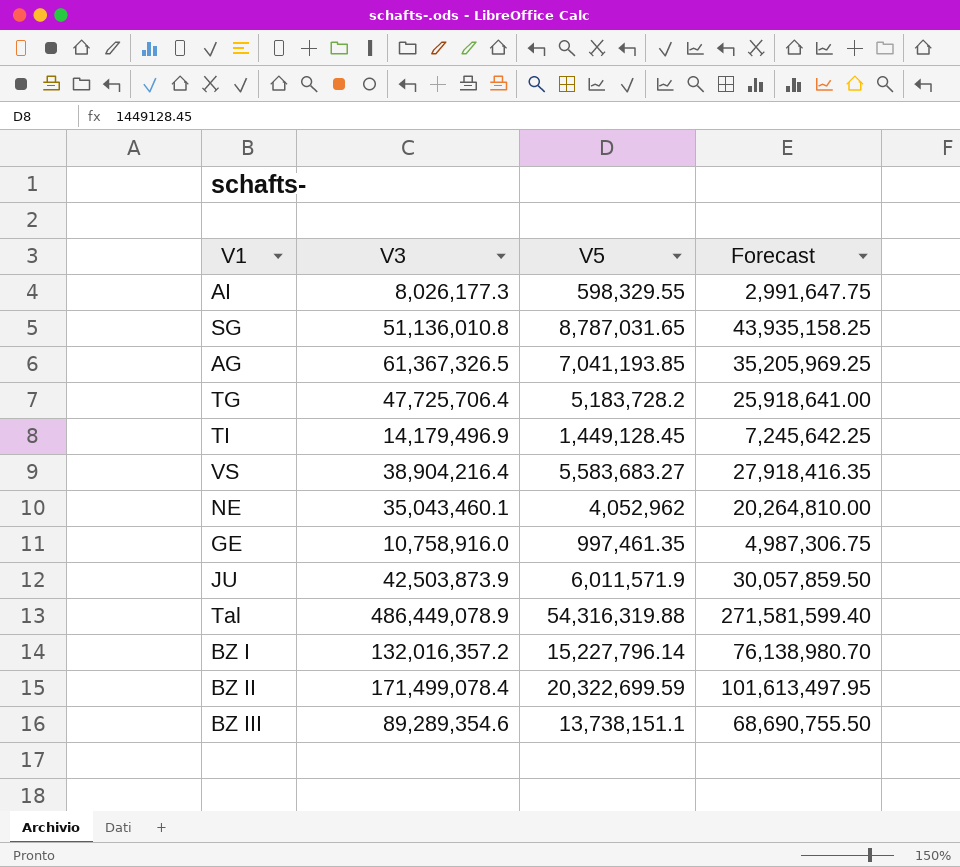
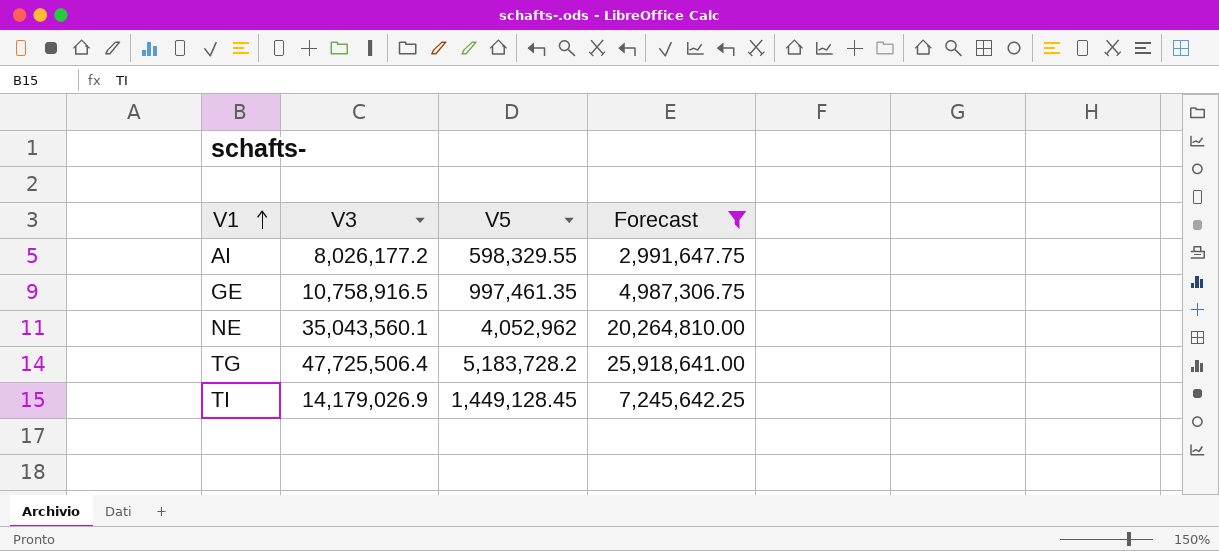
filter: none -> Forecast <= 25,918,641.00
row order: none -> V1 ascending
AI | V3: 8,026,177.3 -> 8,026,177.2
GE | V3: 10,758,916.0 -> 10,758,916.5
NE | V3: 35,043,460.1 -> 35,043,560.1
TG | V3: 47,725,706.4 -> 47,725,506.4
TI | V3: 14,179,496.9 -> 14,179,026.9

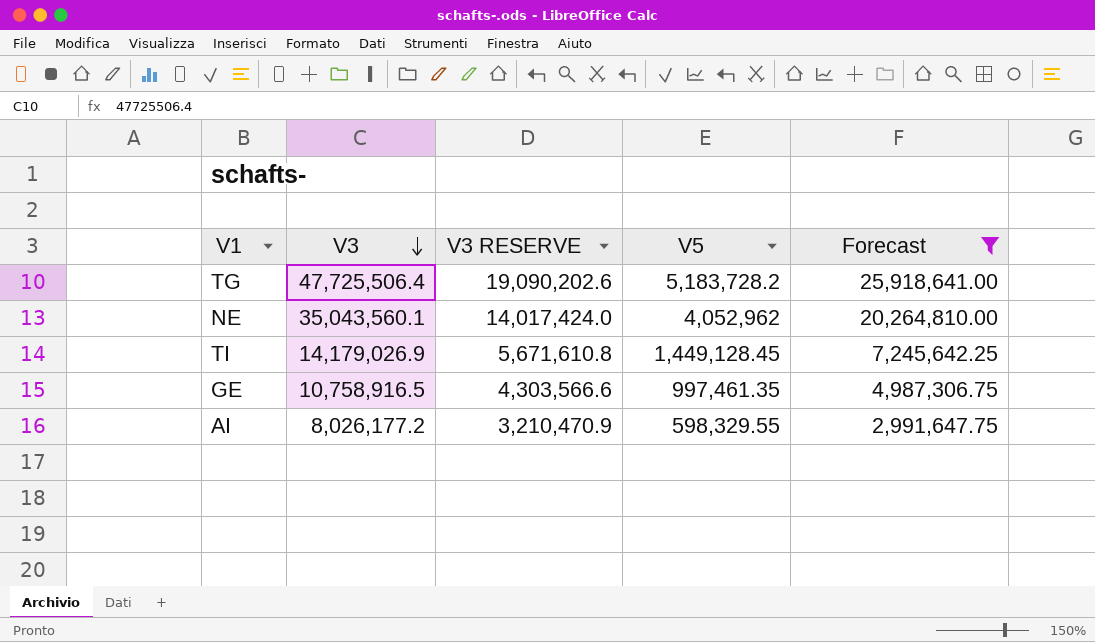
row order: V1 ascending -> V3 descending
column V3 RESERVE | formula: none -> [V3] * 0.4

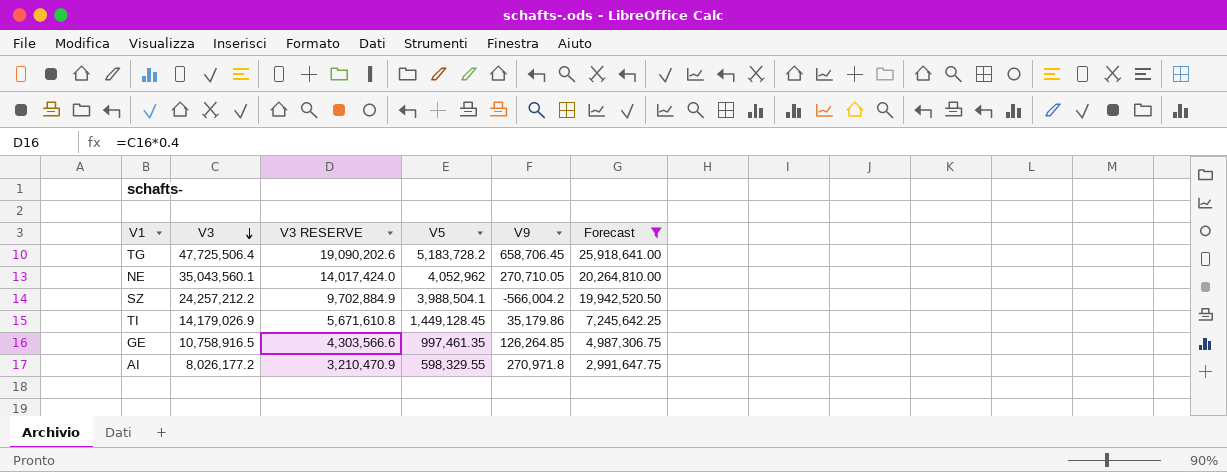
column V9 | position: none -> 5
row SZ: none -> 24,257,212.2 | 9,702,884.9 | 3,988,504.1 | -566,004.2 | 19,942,520.50

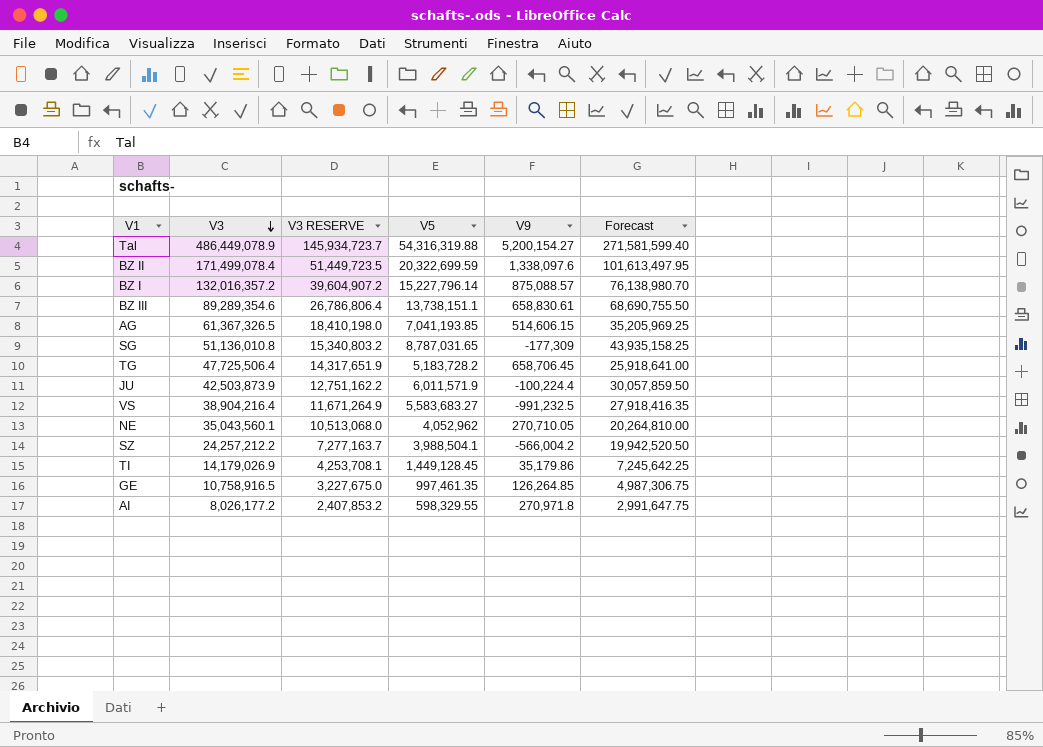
filter: Forecast <= 25,918,641.00 -> none
column V3 RESERVE | formula: [V3] * 0.4 -> [V3] * 0.3

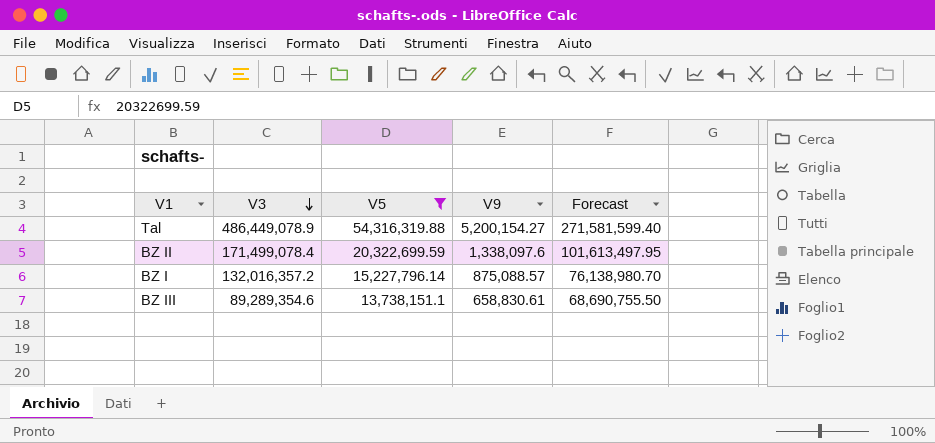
filter: none -> V5 >= 13,738,151.1
column V3 RESERVE | formula: [V3] * 0.3 -> none

